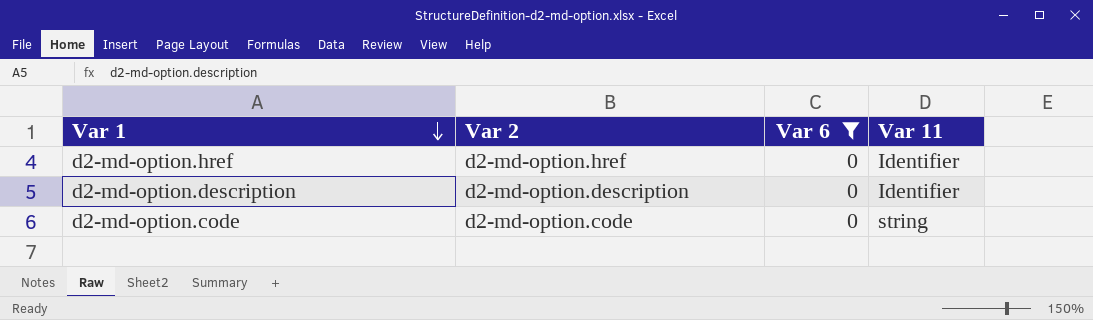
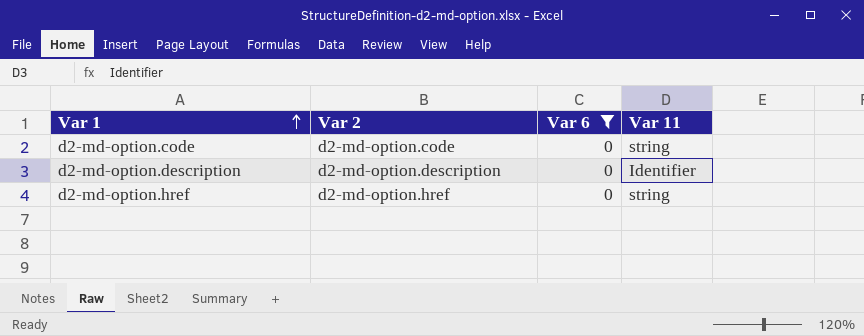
row order: Var 1 descending -> Var 1 ascending
d2-md-option.href | Var 11: Identifier -> string

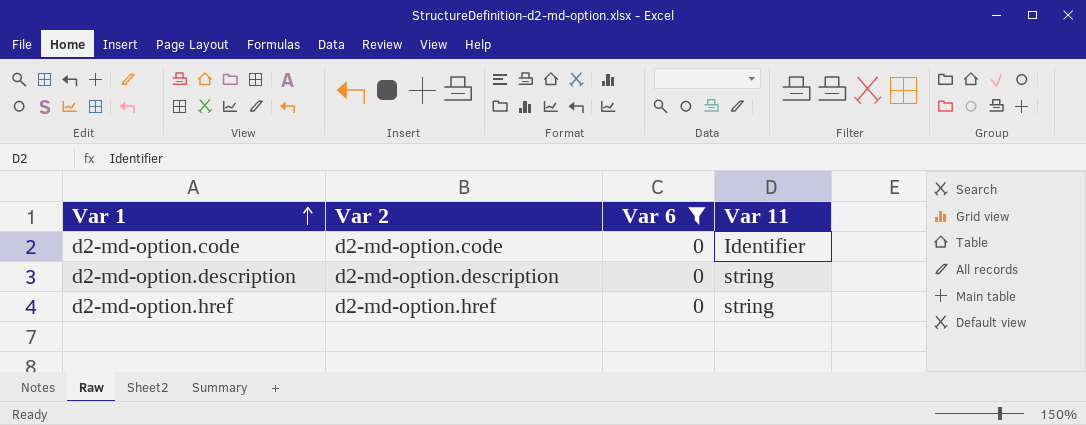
d2-md-option.code | Var 11: string -> Identifier
d2-md-option.description | Var 11: Identifier -> string

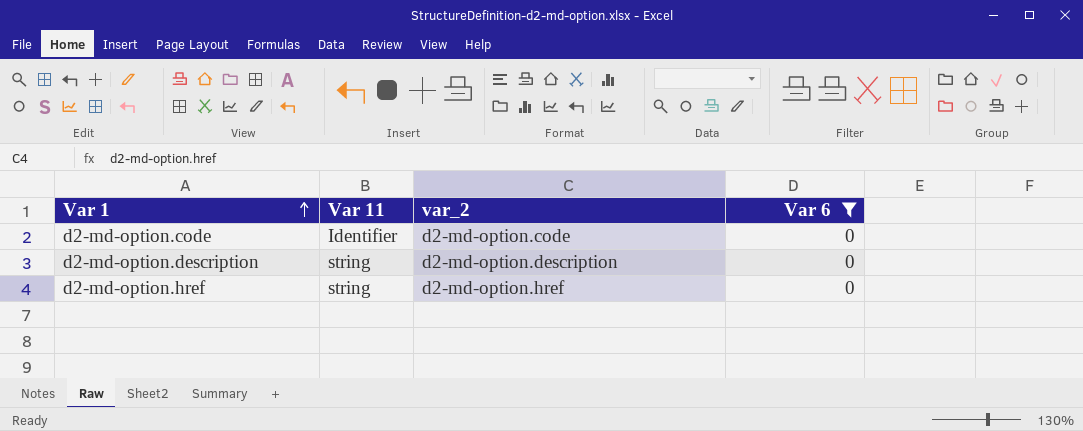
column Var 11 | position: 4 -> 2
column name: Var 2 -> var_2

